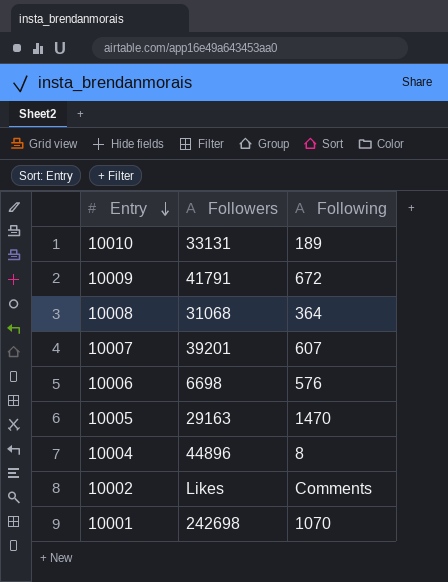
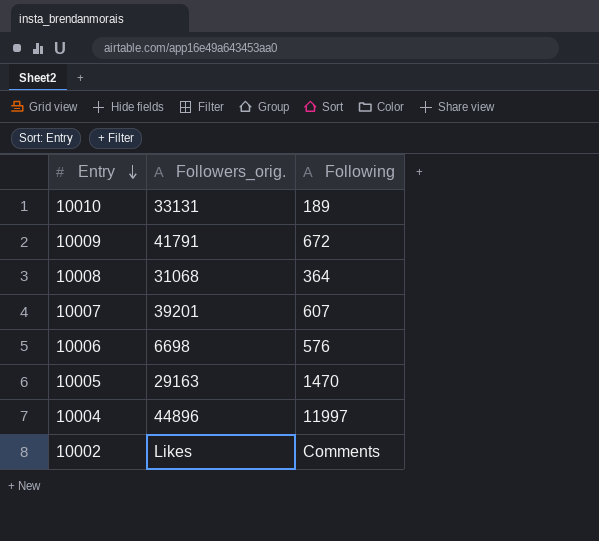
column name: Followers -> Followers_orig.
row 10001: 242698 | 1070 -> none
10004 | Following: 8 -> 11997

